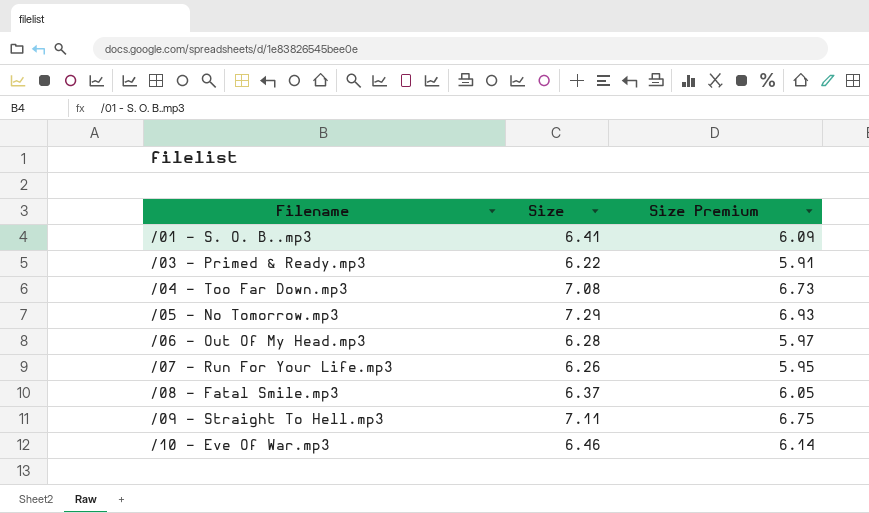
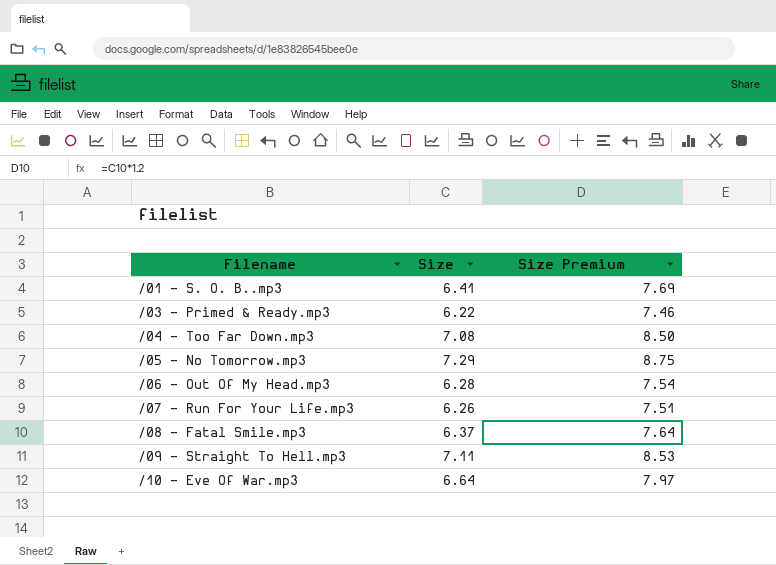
column Size Premium | formula: [Size] * 0.95 -> [Size] * 1.2
/10 - Eve Of War.mp3 | Size: 6.46 -> 6.64

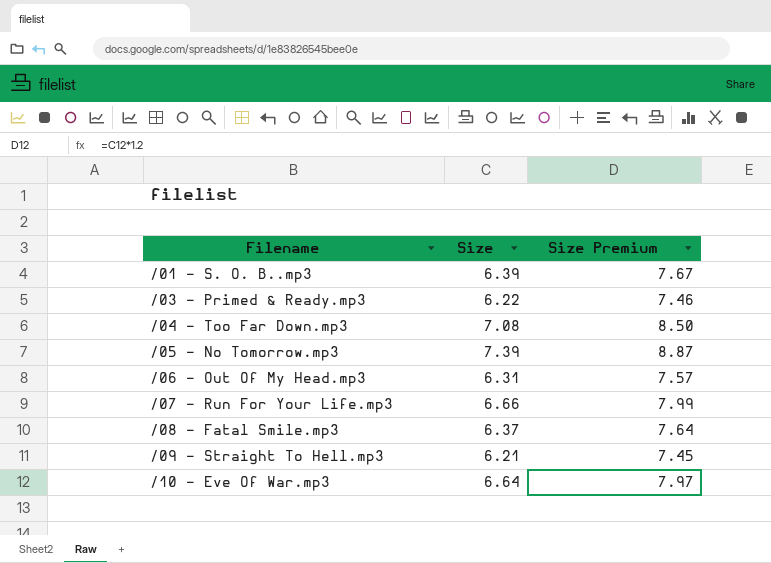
/01 - S. O. B..mp3 | Size: 6.41 -> 6.39
/01 - S. O. B..mp3 | Size Premium: 7.69 -> 7.67
/05 - No Tomorrow.mp3 | Size: 7.29 -> 7.39
/05 - No Tomorrow.mp3 | Size Premium: 8.75 -> 8.87
/06 - Out Of My Head.mp3 | Size: 6.28 -> 6.31
/06 - Out Of My Head.mp3 | Size Premium: 7.54 -> 7.57
/07 - Run For Your Life.mp3 | Size: 6.26 -> 6.66
/07 - Run For Your Life.mp3 | Size Premium: 7.51 -> 7.99
/09 - Straight To Hell.mp3 | Size: 7.11 -> 6.21
/09 - Straight To Hell.mp3 | Size Premium: 8.53 -> 7.45

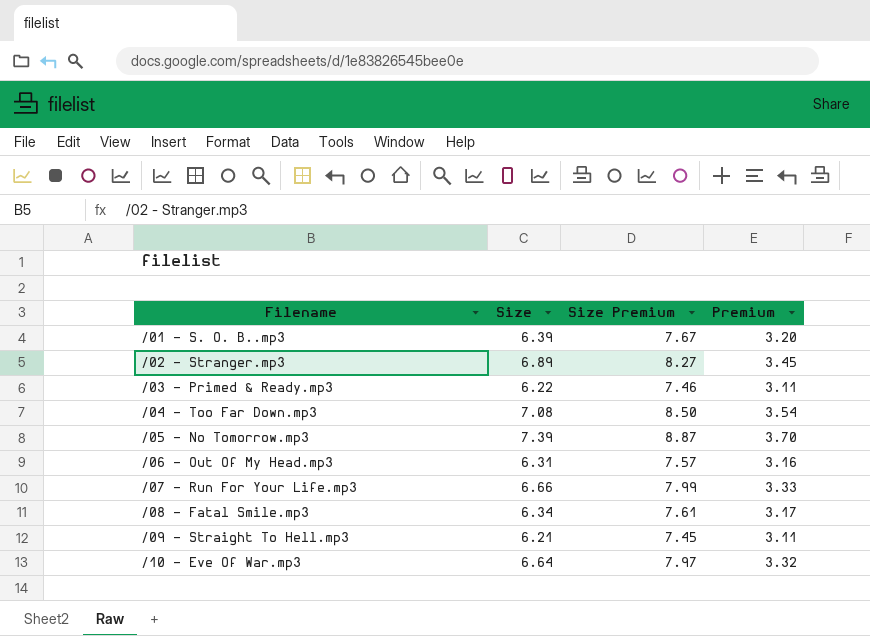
column Premium | formula: none -> [Size] * 0.5
row /02 - Stranger.mp3: none -> 6.89 | 8.27 | 3.45
/08 - Fatal Smile.mp3 | Size: 6.37 -> 6.34
/08 - Fatal Smile.mp3 | Size Premium: 7.64 -> 7.61

